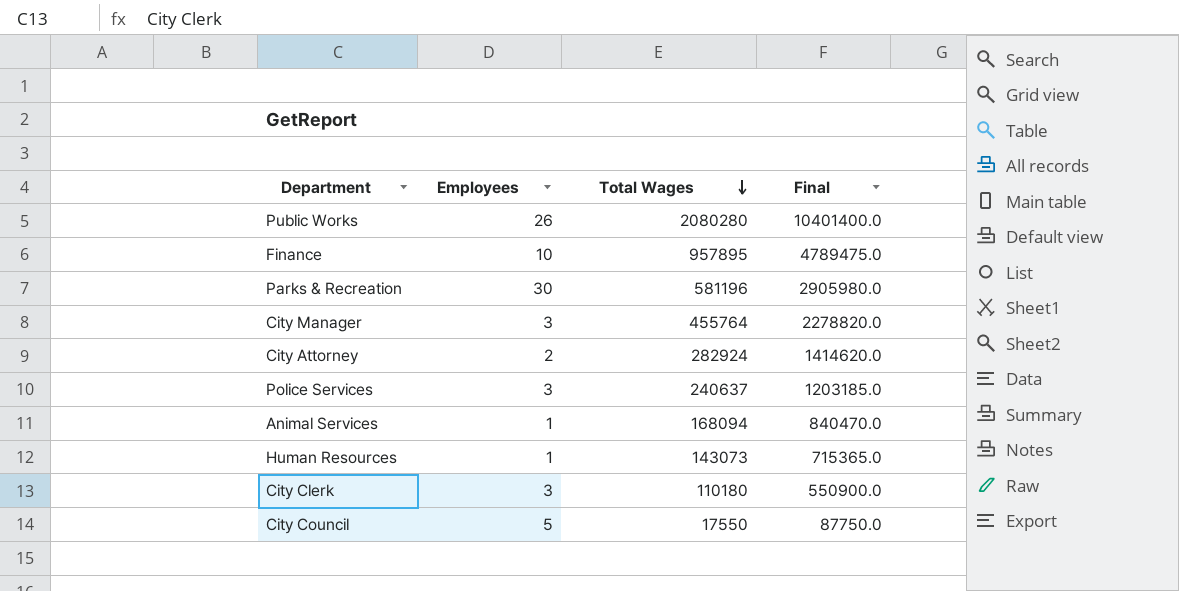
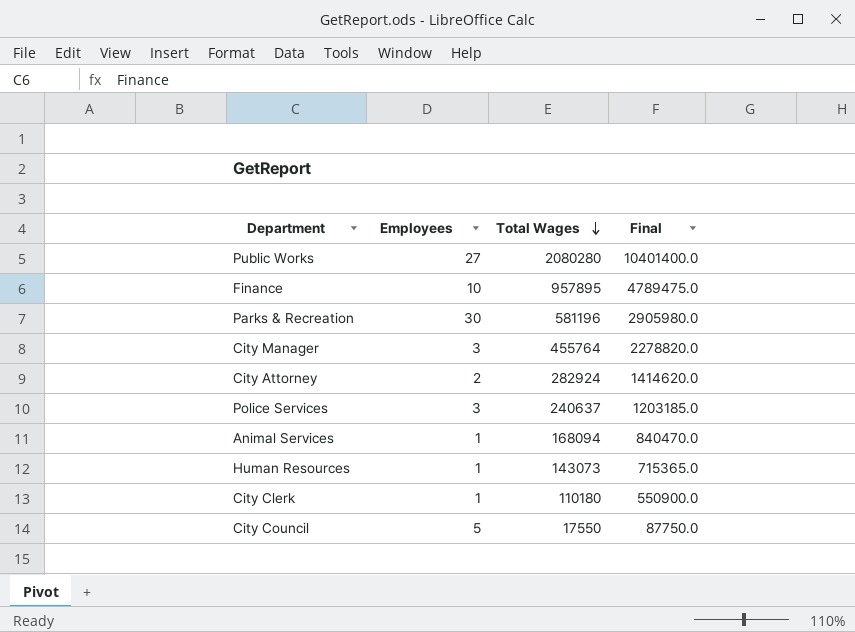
Public Works | Employees: 26 -> 27
City Clerk | Employees: 3 -> 1

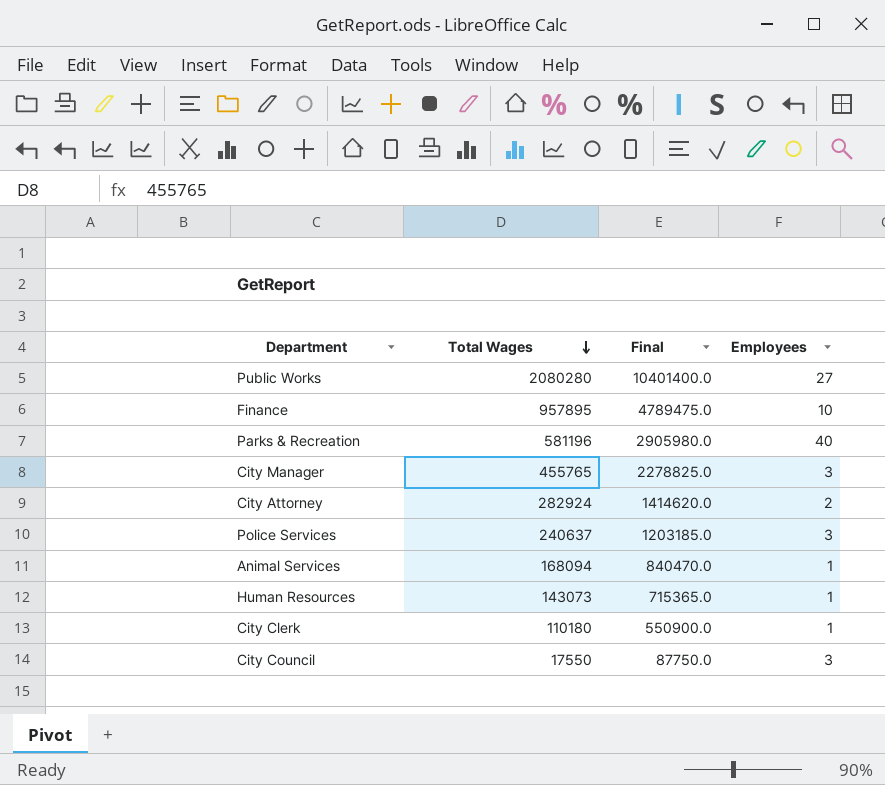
column Employees | position: 2 -> 4
Parks & Recreation | Employees: 30 -> 40
City Manager | Total Wages: 455764 -> 455765
City Manager | Final: 2278820.0 -> 2278825.0
City Council | Employees: 5 -> 3

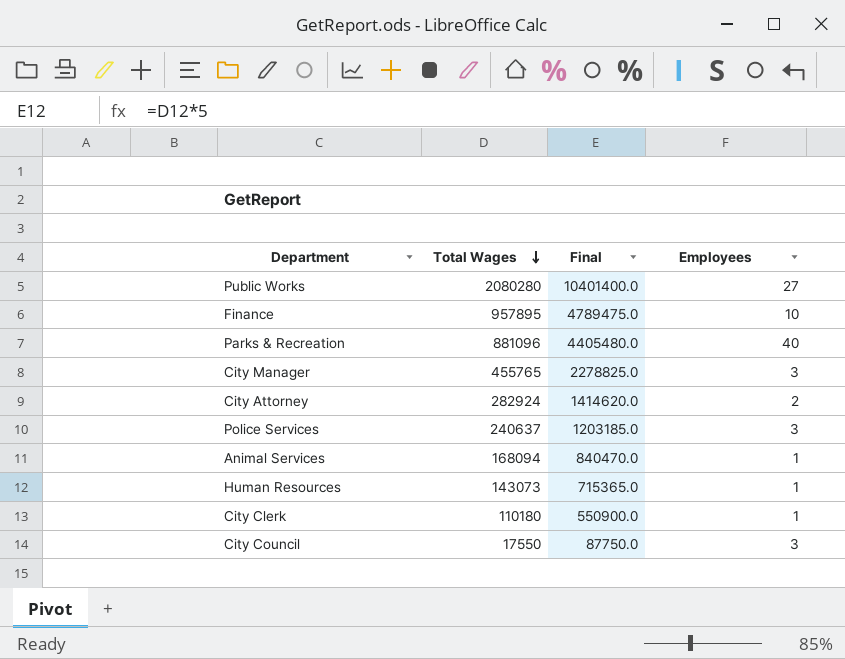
Parks & Recreation | Total Wages: 581196 -> 881096
Parks & Recreation | Final: 2905980.0 -> 4405480.0

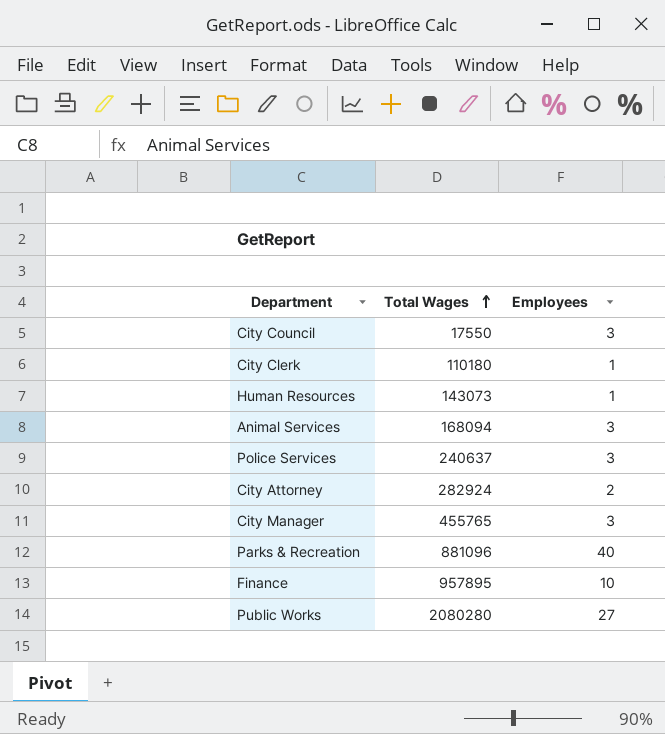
row order: Total Wages descending -> Total Wages ascending
column Final | formula: [Total Wages] * 5 -> none
Animal Services | Employees: 1 -> 3

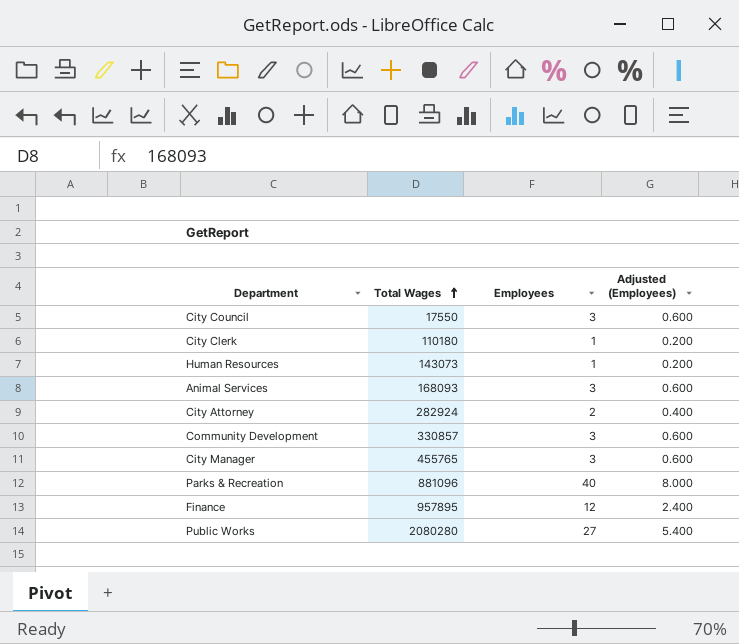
column Adjusted (Employees) | formula: none -> [Employees] * 0.2
row Police Services: 240637 | 3 -> none
Animal Services | Total Wages: 168094 -> 168093
row Community Development: none -> 330857 | 3 | 0.600
Finance | Employees: 10 -> 12

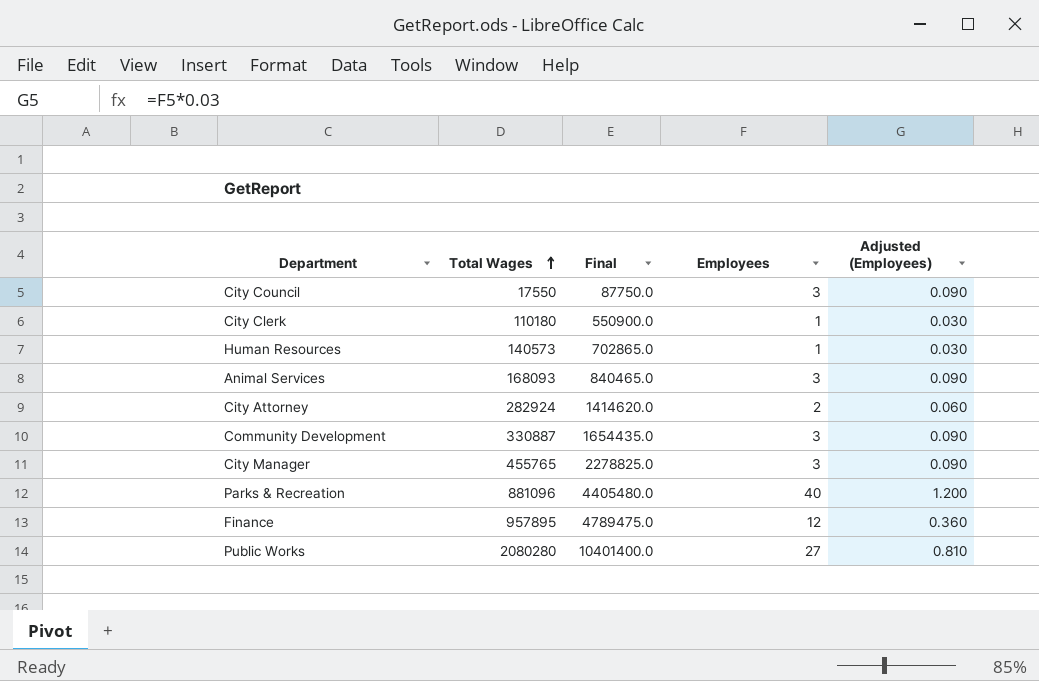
column Final | formula: none -> [Total Wages] * 5
column Adjusted (Employees) | formula: [Employees] * 0.2 -> [Employees] * 0.03
Human Resources | Total Wages: 143073 -> 140573
Community Development | Total Wages: 330857 -> 330887

